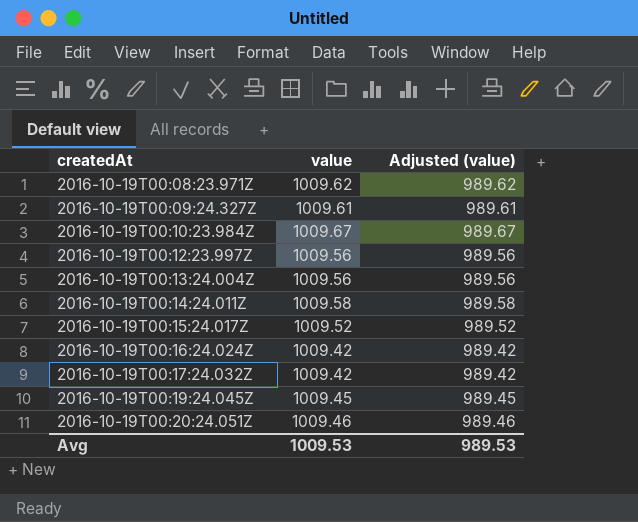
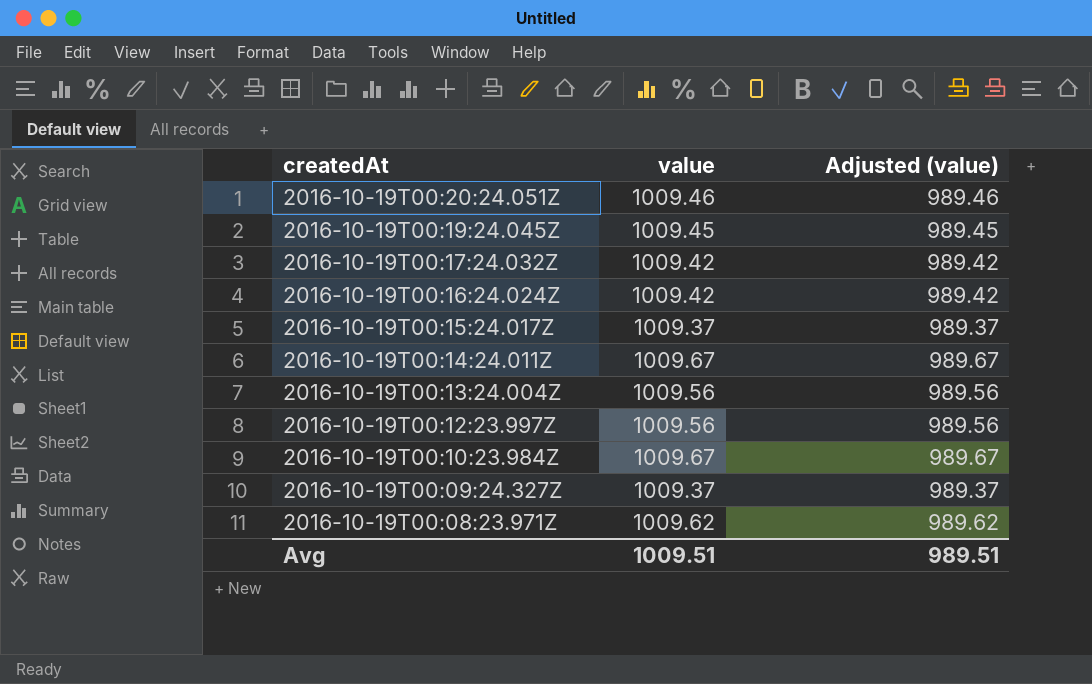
row order: createdAt ascending -> createdAt descending
2016-10-19T00:15:24.017Z | value: 1009.52 -> 1009.37
2016-10-19T00:15:24.017Z | Adjusted (value): 989.52 -> 989.37
2016-10-19T00:14:24.011Z | value: 1009.58 -> 1009.67
2016-10-19T00:14:24.011Z | Adjusted (value): 989.58 -> 989.67
2016-10-19T00:09:24.327Z | value: 1009.61 -> 1009.37
2016-10-19T00:09:24.327Z | Adjusted (value): 989.61 -> 989.37
Avg | value: 1009.53 -> 1009.51
Avg | Adjusted (value): 989.53 -> 989.51

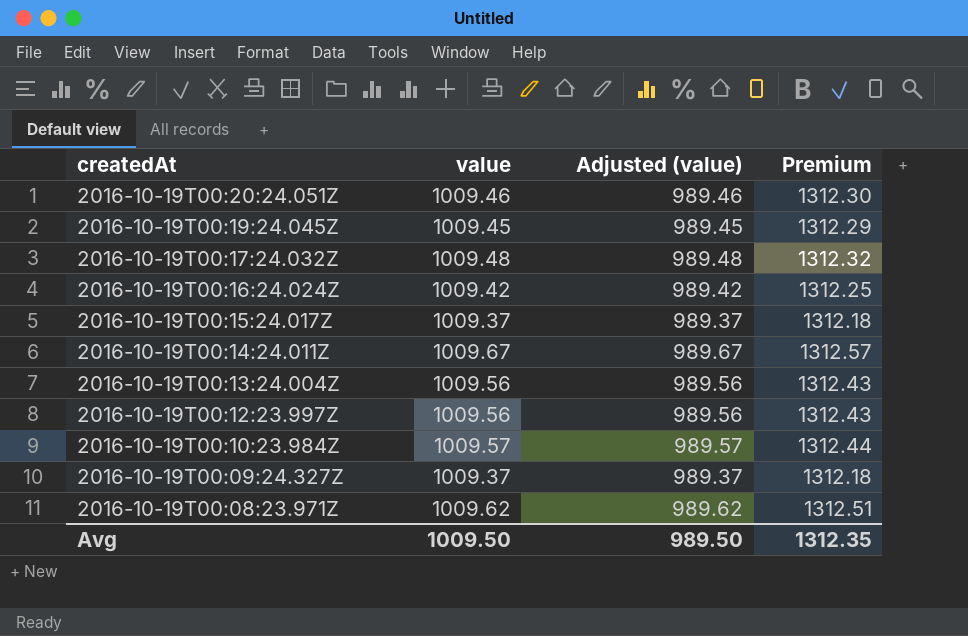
column Premium | formula: none -> [value] * 1.3
2016-10-19T00:17:24.032Z | value: 1009.42 -> 1009.48
2016-10-19T00:17:24.032Z | Adjusted (value): 989.42 -> 989.48
2016-10-19T00:10:23.984Z | value: 1009.67 -> 1009.57
2016-10-19T00:10:23.984Z | Adjusted (value): 989.67 -> 989.57
Avg | value: 1009.51 -> 1009.50
Avg | Adjusted (value): 989.51 -> 989.50

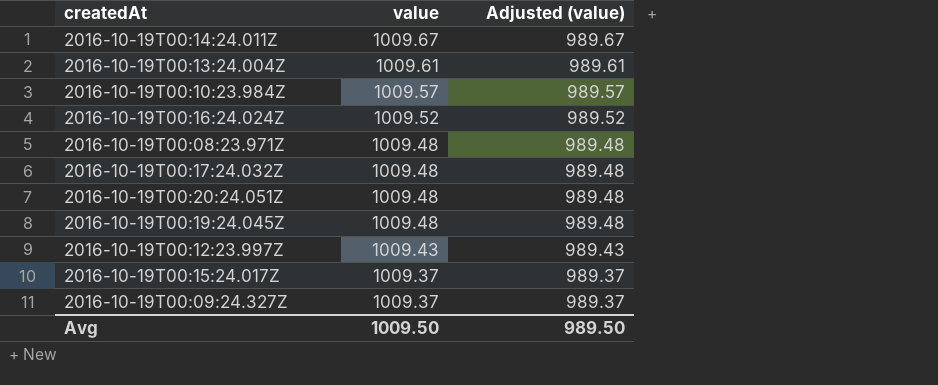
row order: createdAt descending -> value descending
column Premium | formula: [value] * 1.3 -> none
2016-10-19T00:13:24.004Z | value: 1009.56 -> 1009.61
2016-10-19T00:13:24.004Z | Adjusted (value): 989.56 -> 989.61
2016-10-19T00:16:24.024Z | value: 1009.42 -> 1009.52
2016-10-19T00:16:24.024Z | Adjusted (value): 989.42 -> 989.52
2016-10-19T00:08:23.971Z | value: 1009.62 -> 1009.48
2016-10-19T00:08:23.971Z | Adjusted (value): 989.62 -> 989.48
2016-10-19T00:20:24.051Z | value: 1009.46 -> 1009.48
2016-10-19T00:20:24.051Z | Adjusted (value): 989.46 -> 989.48
2016-10-19T00:19:24.045Z | value: 1009.45 -> 1009.48
2016-10-19T00:19:24.045Z | Adjusted (value): 989.45 -> 989.48
2016-10-19T00:12:23.997Z | value: 1009.56 -> 1009.43
2016-10-19T00:12:23.997Z | Adjusted (value): 989.56 -> 989.43

